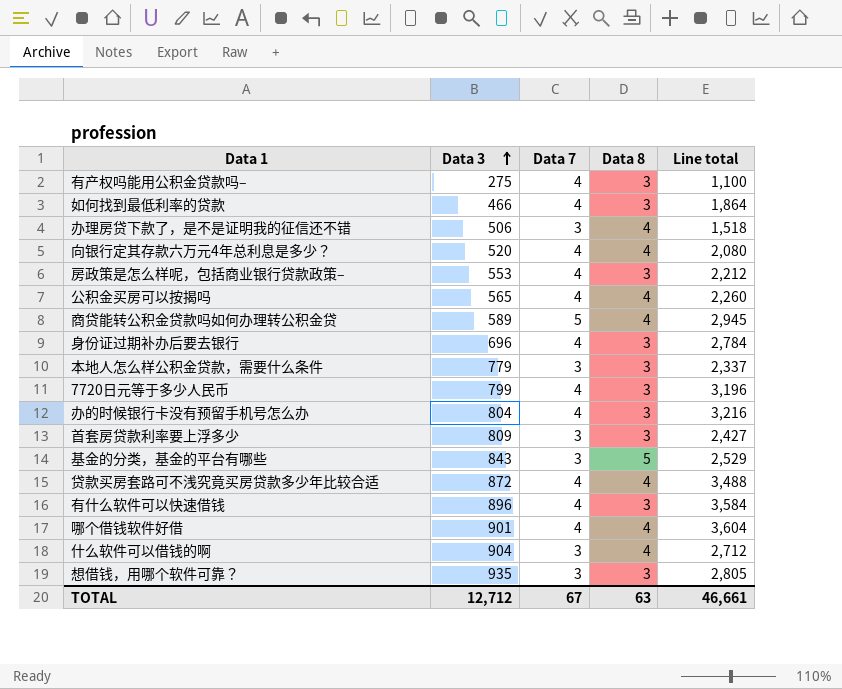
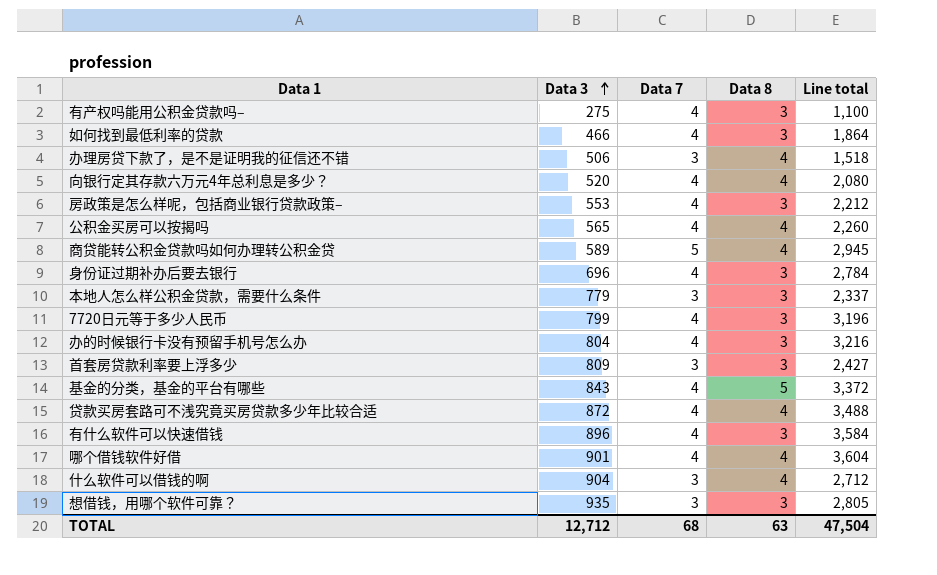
基金的分类，基金的平台有哪些 | Data 7: 3 -> 4
基金的分类，基金的平台有哪些 | Line total: 2,529 -> 3,372
TOTAL | Data 7: 67 -> 68
TOTAL | Line total: 46,661 -> 47,504

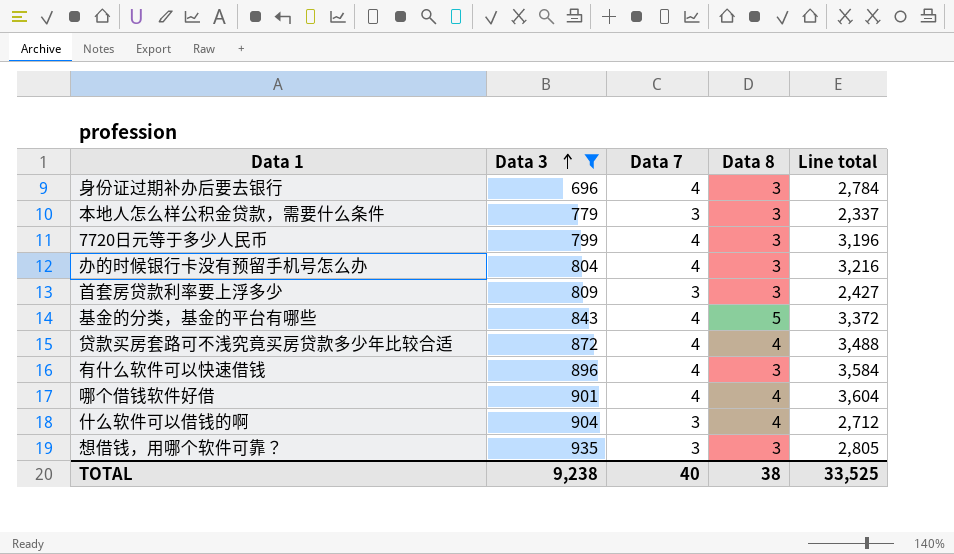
filter: none -> Data 3 >= 696
TOTAL | Data 3: 12,712 -> 9,238
TOTAL | Data 7: 68 -> 40
TOTAL | Data 8: 63 -> 38
TOTAL | Line total: 47,504 -> 33,525

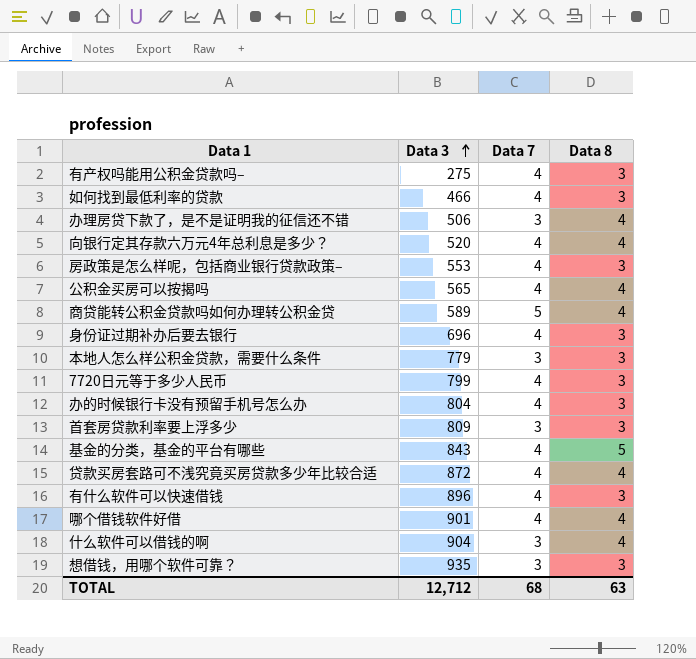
filter: Data 3 >= 696 -> none
column Line total | formula: [Data 3] * [Data 7] -> none
TOTAL | Data 3: 9,238 -> 12,712
TOTAL | Data 7: 40 -> 68
TOTAL | Data 8: 38 -> 63

